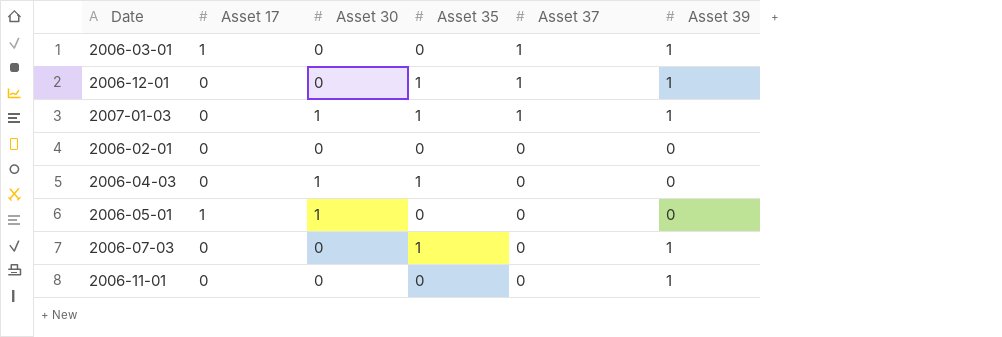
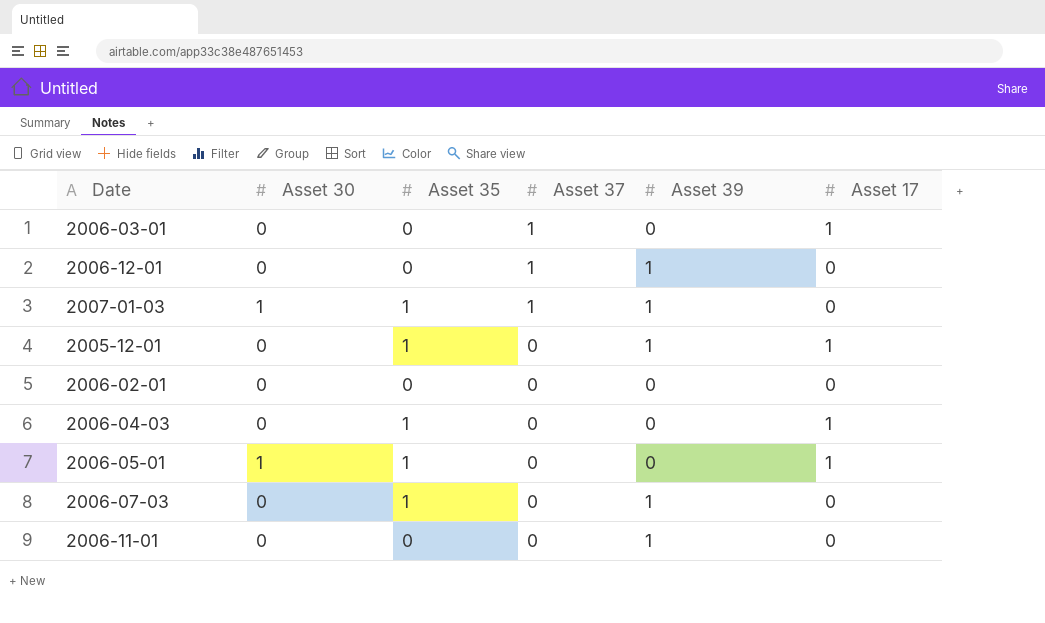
column Asset 17 | position: 2 -> 6
2006-03-01 | Asset 39: 1 -> 0
2006-12-01 | Asset 35: 1 -> 0
row 2005-12-01: none -> 0 | 1 | 0 | 1 | 1
2006-04-03 | Asset 30: 1 -> 0
2006-04-03 | Asset 17: 0 -> 1
2006-05-01 | Asset 35: 0 -> 1

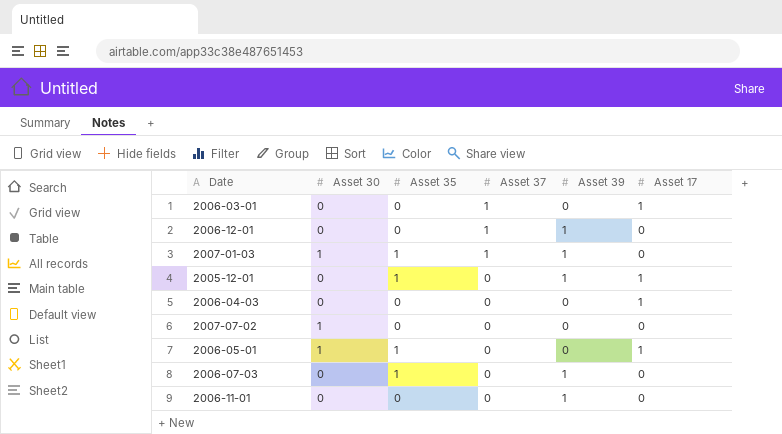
row 2006-02-01: 0 | 0 | 0 | 0 | 0 -> none
2006-04-03 | Asset 35: 1 -> 0
row 2007-07-02: none -> 1 | 0 | 0 | 0 | 0

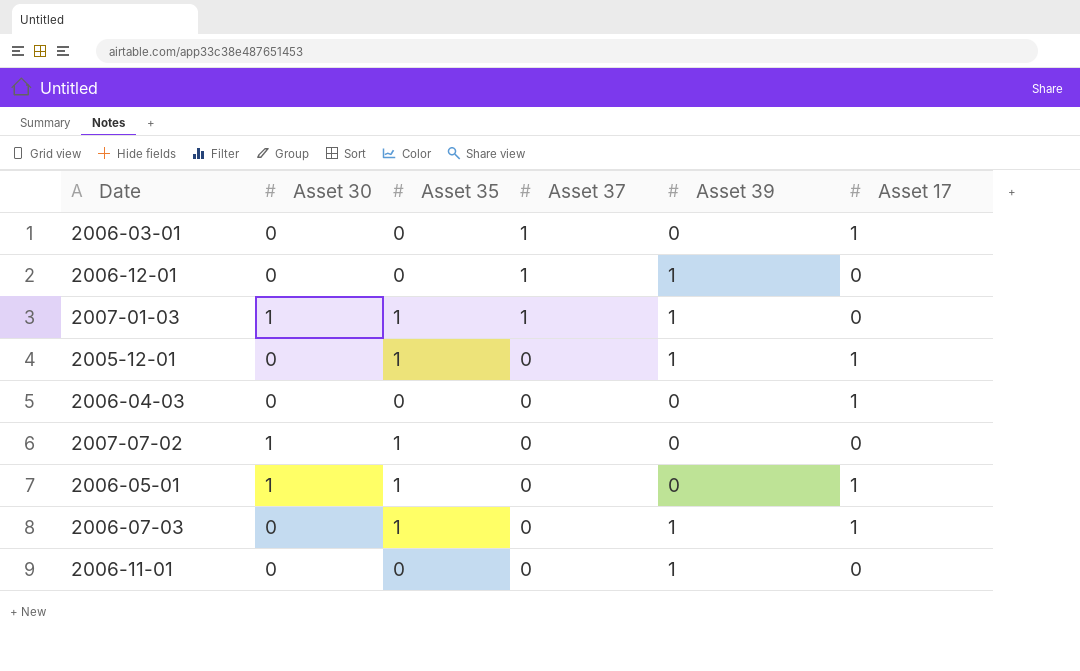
2007-07-02 | Asset 35: 0 -> 1
2006-07-03 | Asset 17: 0 -> 1

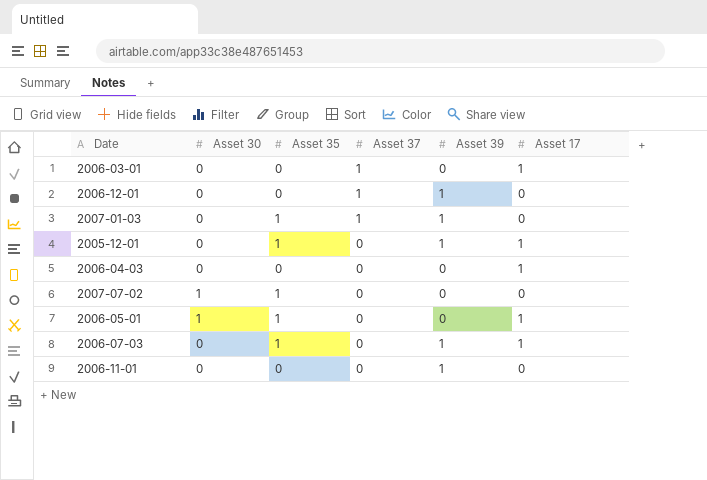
2007-01-03 | Asset 30: 1 -> 0

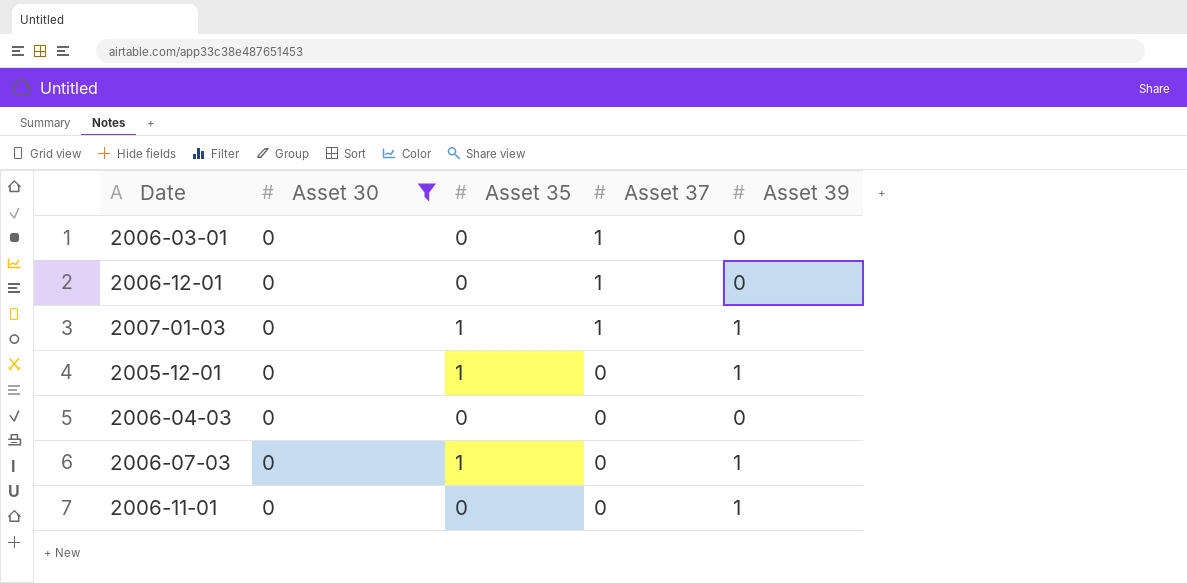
filter: none -> Asset 30 = 0
column Asset 17 | position: 6 -> none
2006-12-01 | Asset 39: 1 -> 0

